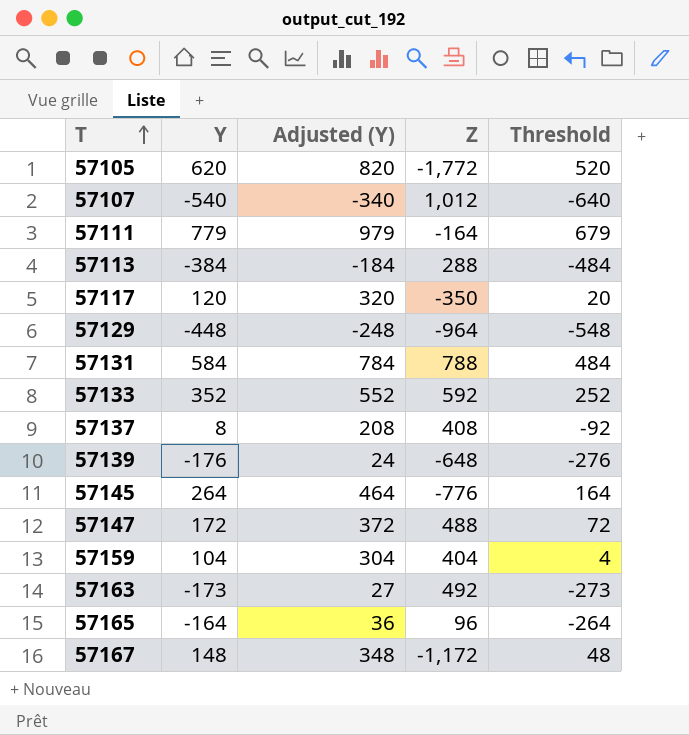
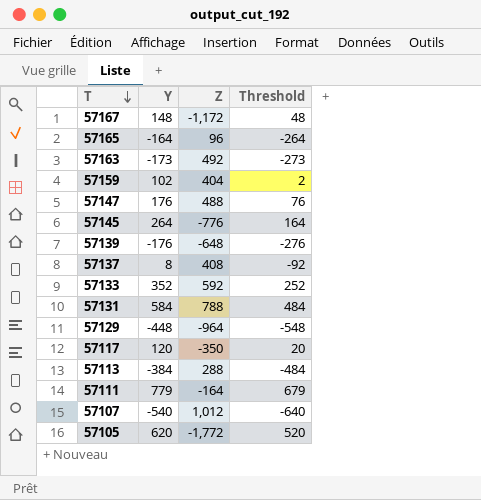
row order: T ascending -> T descending
column Adjusted (Y) | formula: [Y] + 200 -> none
57159 | Y: 104 -> 102
57159 | Threshold: 4 -> 2
57147 | Y: 172 -> 176
57147 | Threshold: 72 -> 76

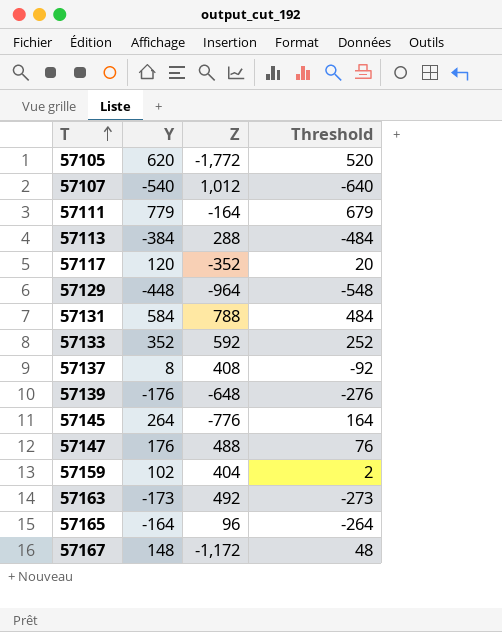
row order: T descending -> T ascending
57117 | Z: -350 -> -352

